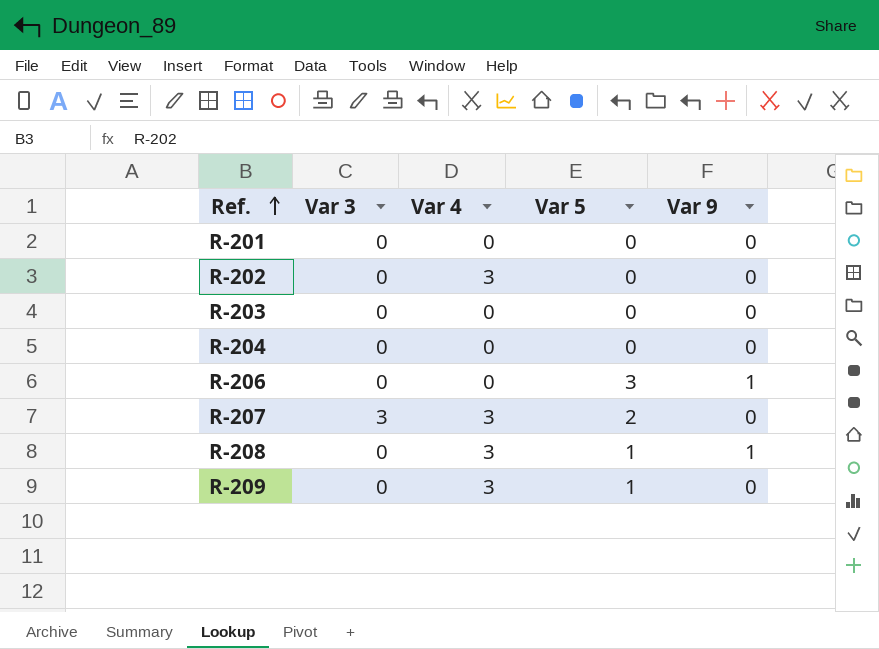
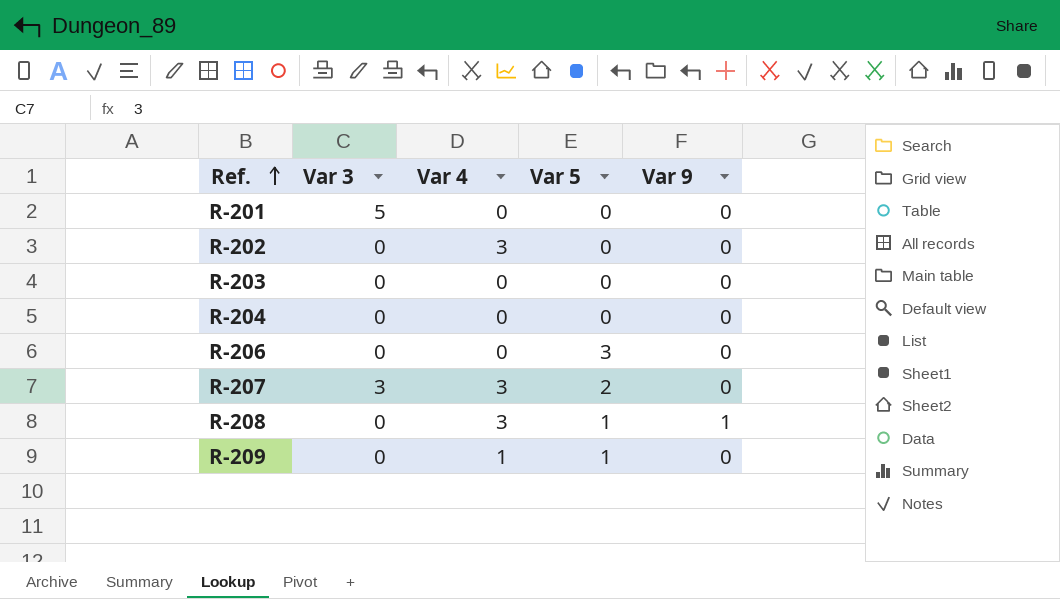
R-201 | Var 3: 0 -> 5
R-206 | Var 9: 1 -> 0
R-209 | Var 4: 3 -> 1

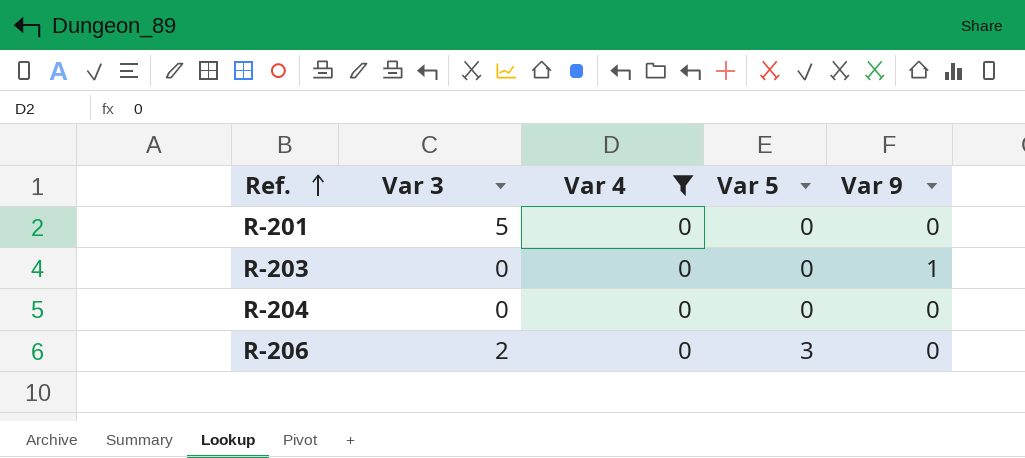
filter: none -> Var 4 = 0
R-203 | Var 9: 0 -> 1
R-206 | Var 3: 0 -> 2

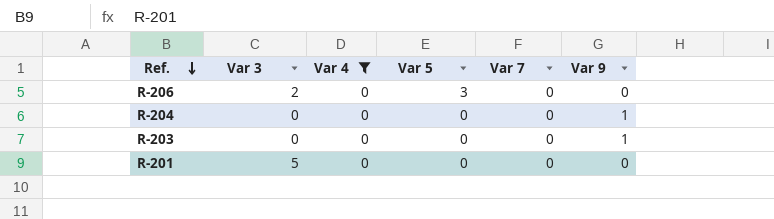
row order: Ref. ascending -> Ref. descending
column Var 7 | position: none -> 5
R-204 | Var 9: 0 -> 1

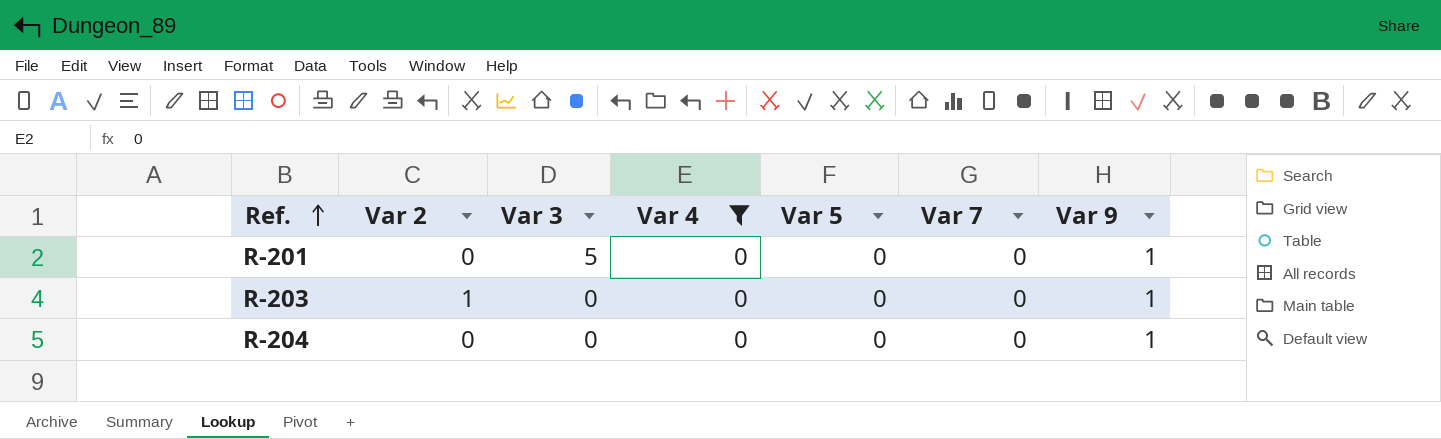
row order: Ref. descending -> Ref. ascending
column Var 2 | position: none -> 2
row R-206: 2 | 0 | 3 | 0 | 0 -> none
R-201 | Var 9: 0 -> 1

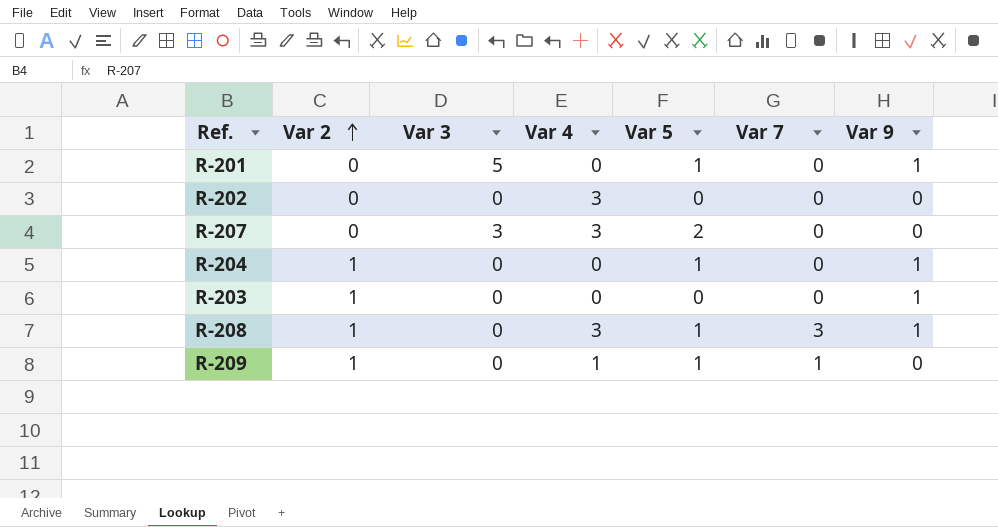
filter: Var 4 = 0 -> none
row order: Ref. ascending -> Var 2 ascending
R-201 | Var 5: 0 -> 1
R-204 | Var 2: 0 -> 1
R-204 | Var 5: 0 -> 1

